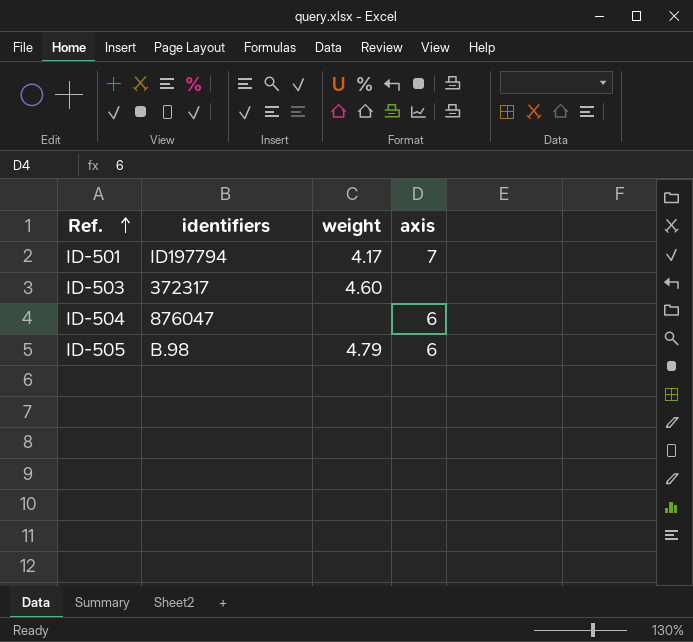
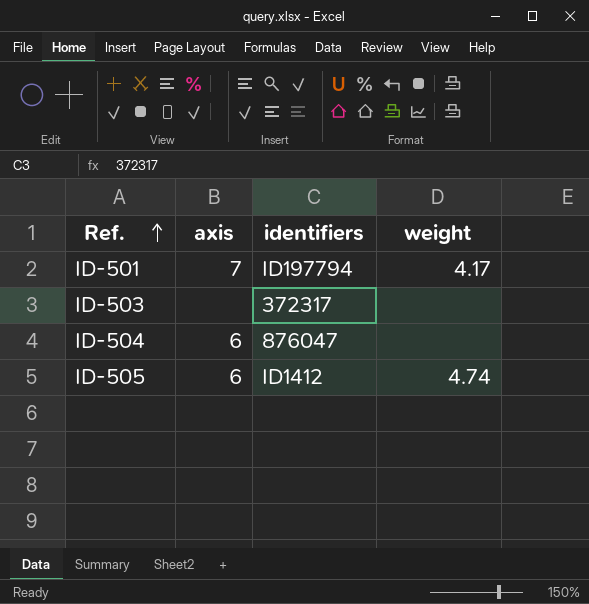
column axis | position: 4 -> 2
ID-503 | weight: 4.60 -> none
ID-505 | identifiers: B.98 -> ID1412
ID-505 | weight: 4.79 -> 4.74

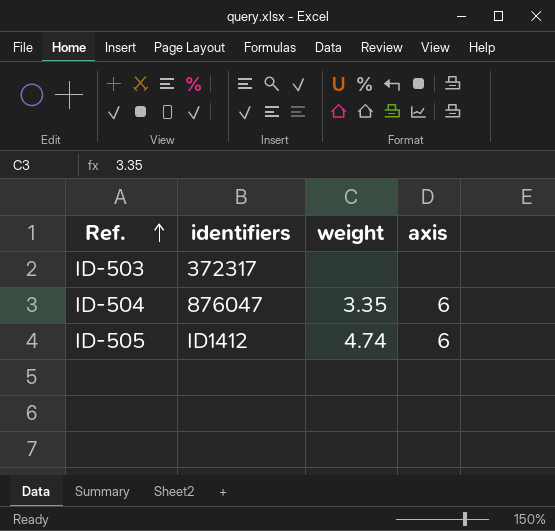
column axis | position: 2 -> 4
row ID-501: 7 | ID197794 | 4.17 -> none
ID-504 | weight: none -> 3.35

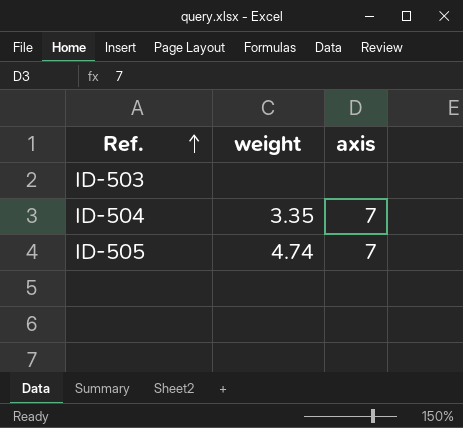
column identifiers | position: 2 -> none
ID-504 | axis: 6 -> 7
ID-505 | axis: 6 -> 7

